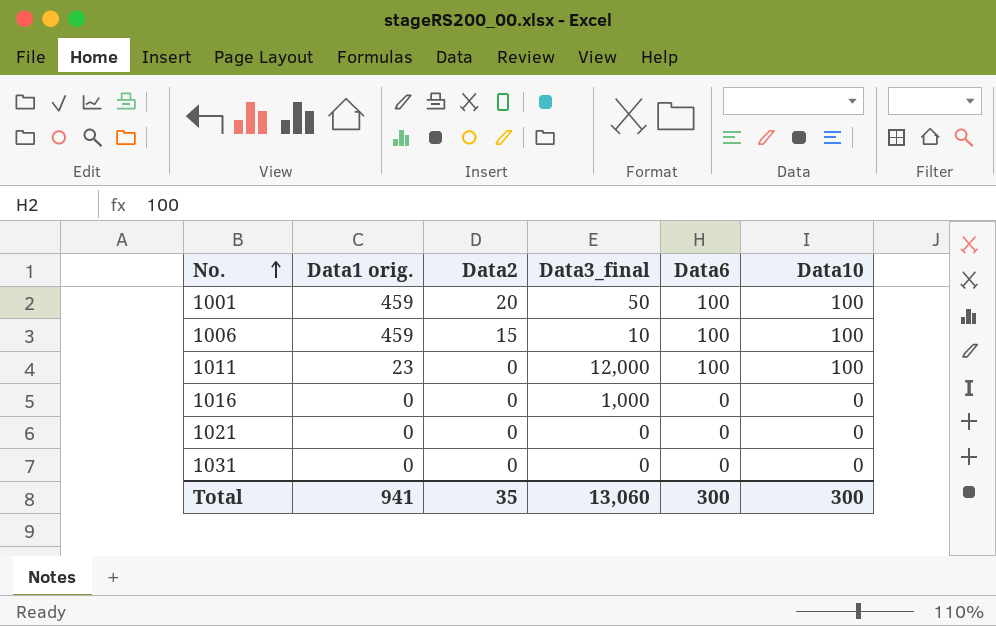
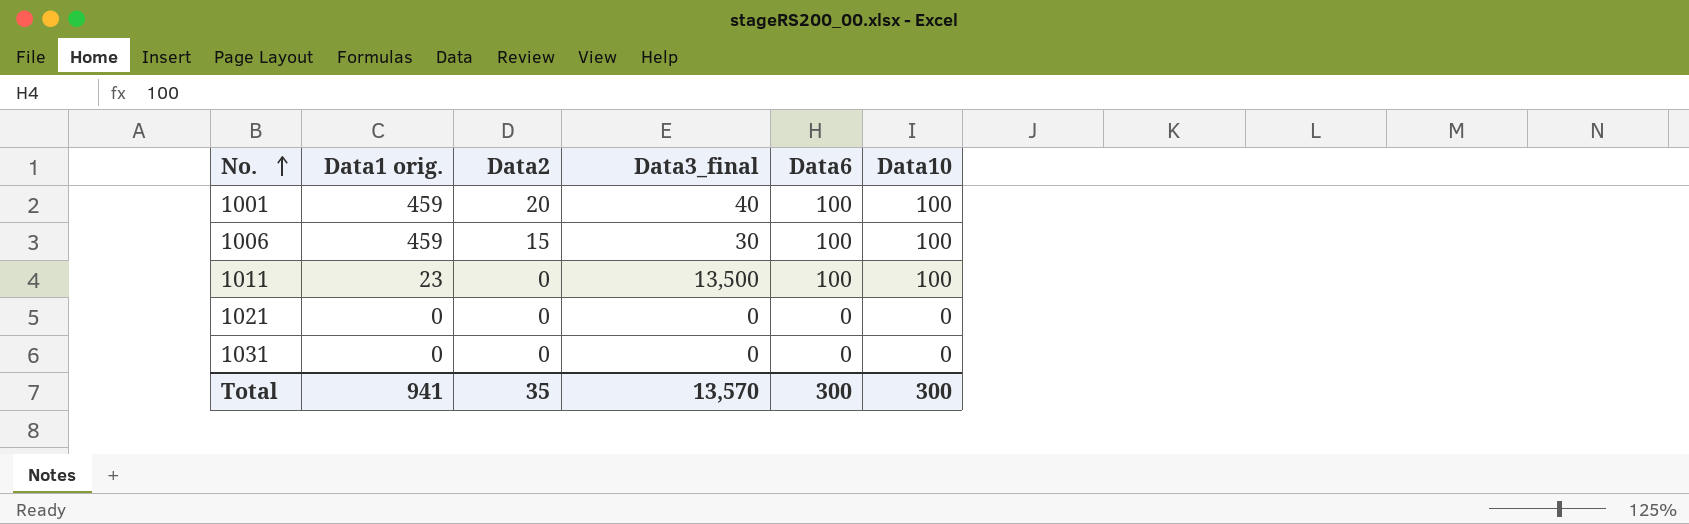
row 1016: 0 | 0 | 1,000 | 0 | 0 -> none
1001 | Data3_final: 50 -> 40
1006 | Data3_final: 10 -> 30
1011 | Data3_final: 12,000 -> 13,500
Total | Data3_final: 13,060 -> 13,570

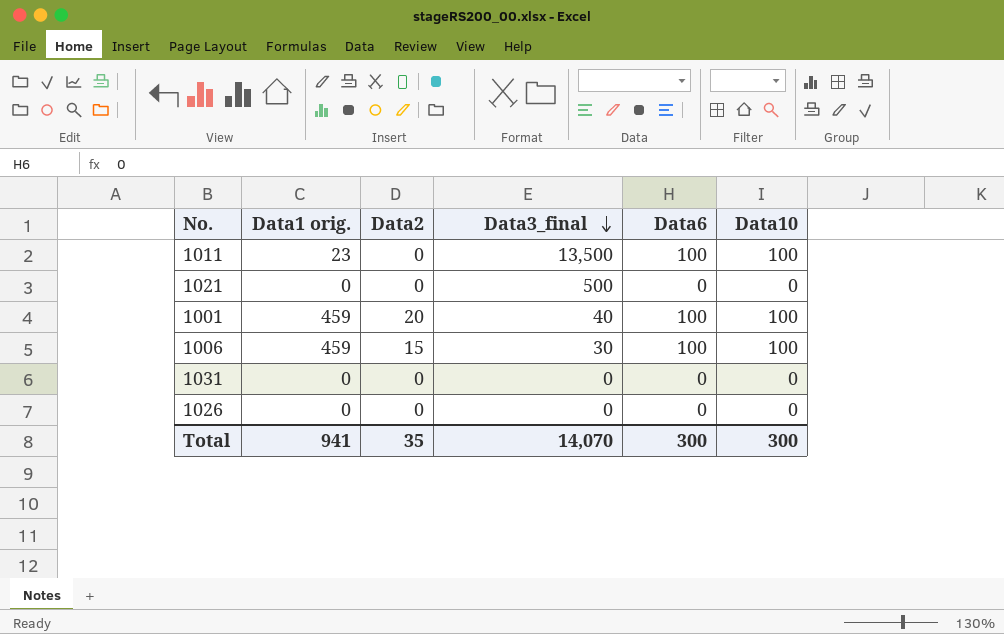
row order: No. ascending -> Data3_final descending
1021 | Data3_final: 0 -> 500
row 1026: none -> 0 | 0 | 0 | 0 | 0
Total | Data3_final: 13,570 -> 14,070

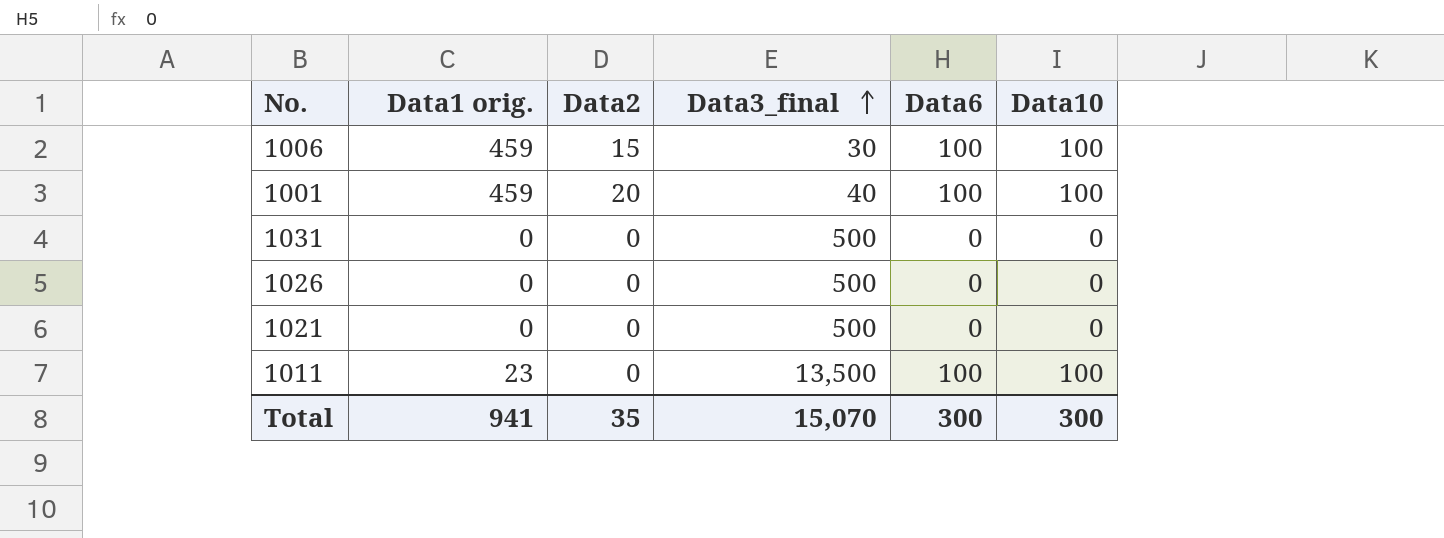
row order: Data3_final descending -> Data3_final ascending
1031 | Data3_final: 0 -> 500
1026 | Data3_final: 0 -> 500
Total | Data3_final: 14,070 -> 15,070

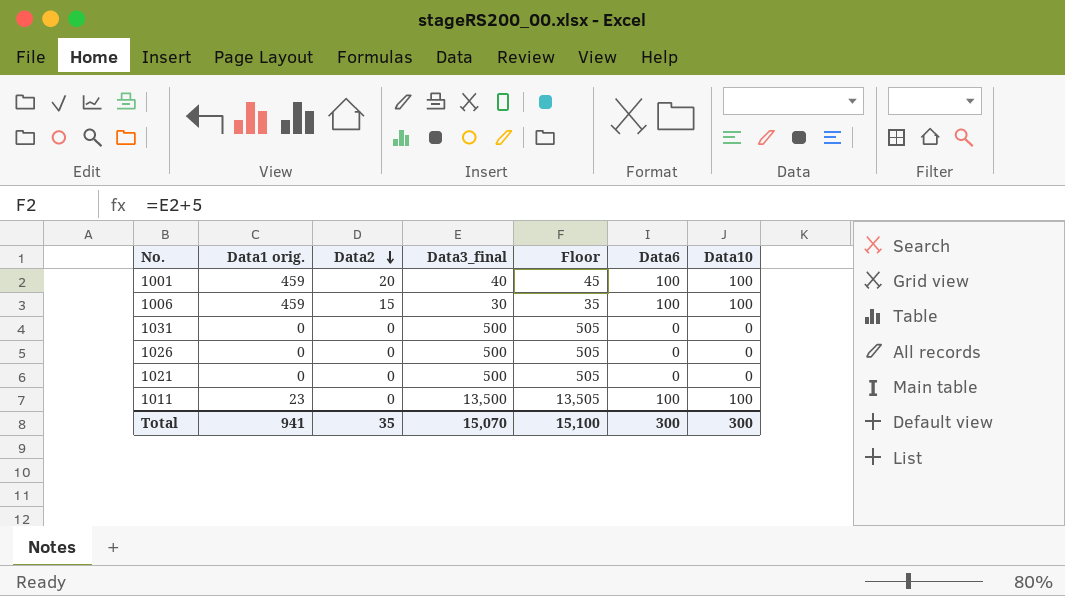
row order: Data3_final ascending -> Data2 descending
column Floor | formula: none -> [Data3_final] + 5

